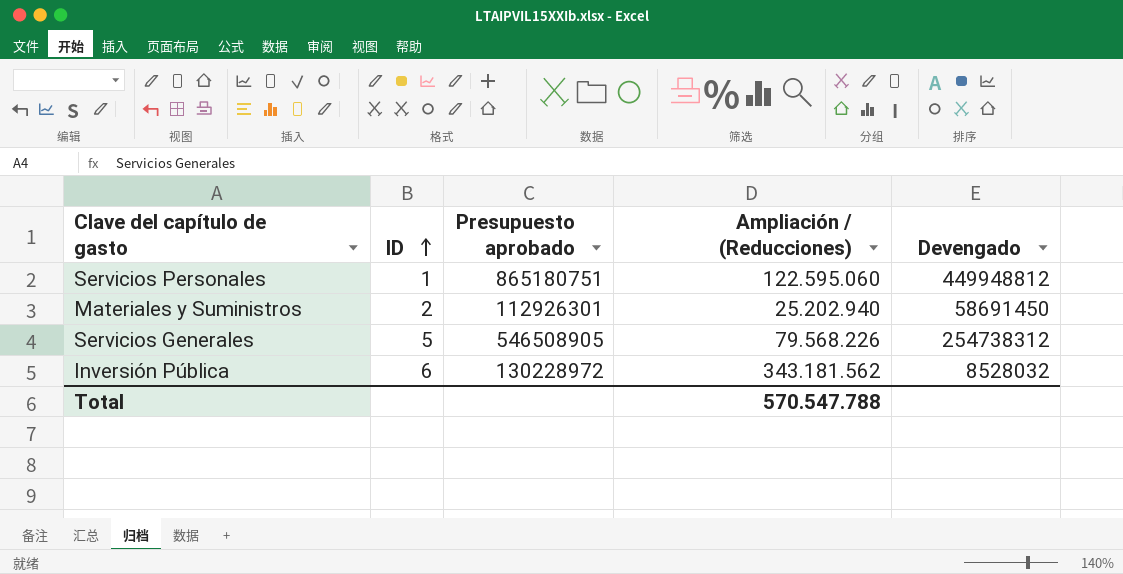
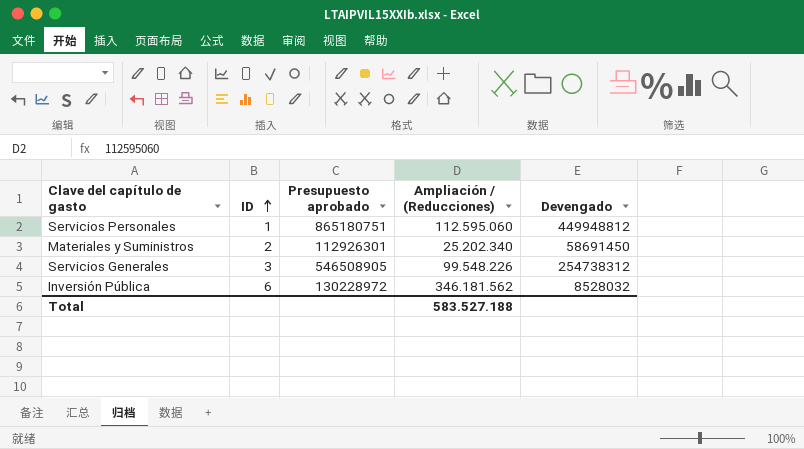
Servicios Personales | Ampliación / (Reducciones): 122.595.060 -> 112.595.060
Materiales y Suministros | Ampliación / (Reducciones): 25.202.940 -> 25.202.340
Servicios Generales | ID: 5 -> 3
Servicios Generales | Ampliación / (Reducciones): 79.568.226 -> 99.548.226
Inversión Pública | Ampliación / (Reducciones): 343.181.562 -> 346.181.562
Total | Ampliación / (Reducciones): 570.547.788 -> 583.527.188

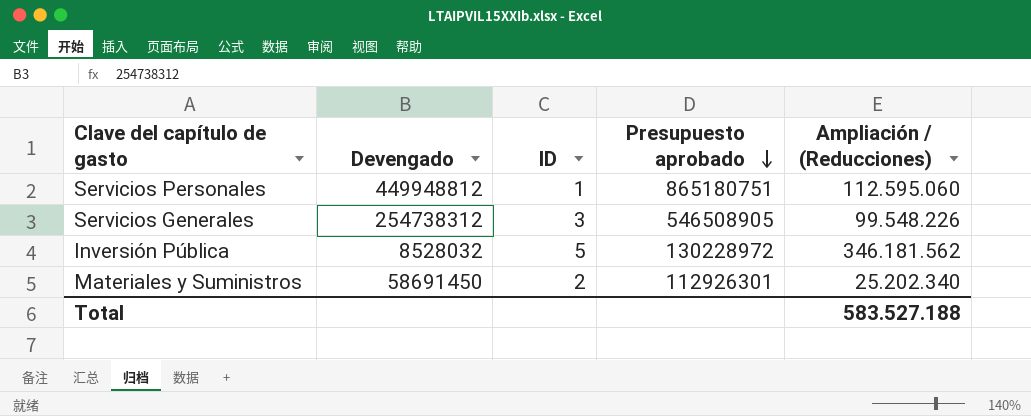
row order: ID ascending -> Presupuesto aprobado descending
column Devengado | position: 5 -> 2
Inversión Pública | ID: 6 -> 5

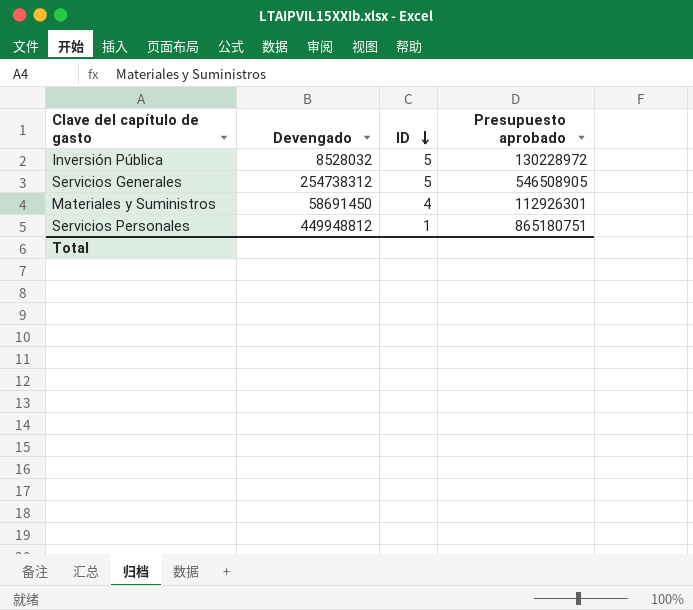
row order: Presupuesto aprobado descending -> ID descending
column Ampliación / (Reducciones) | position: 5 -> none
Servicios Generales | ID: 3 -> 5
Materiales y Suministros | ID: 2 -> 4

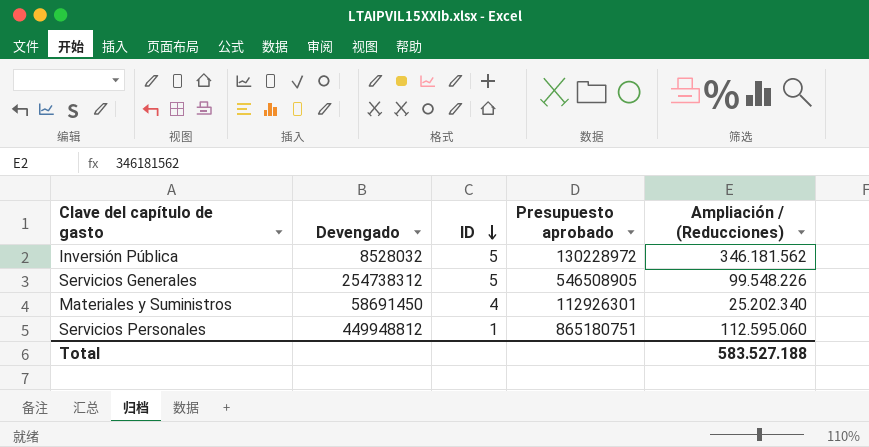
column Ampliación / (Reducciones) | position: none -> 5

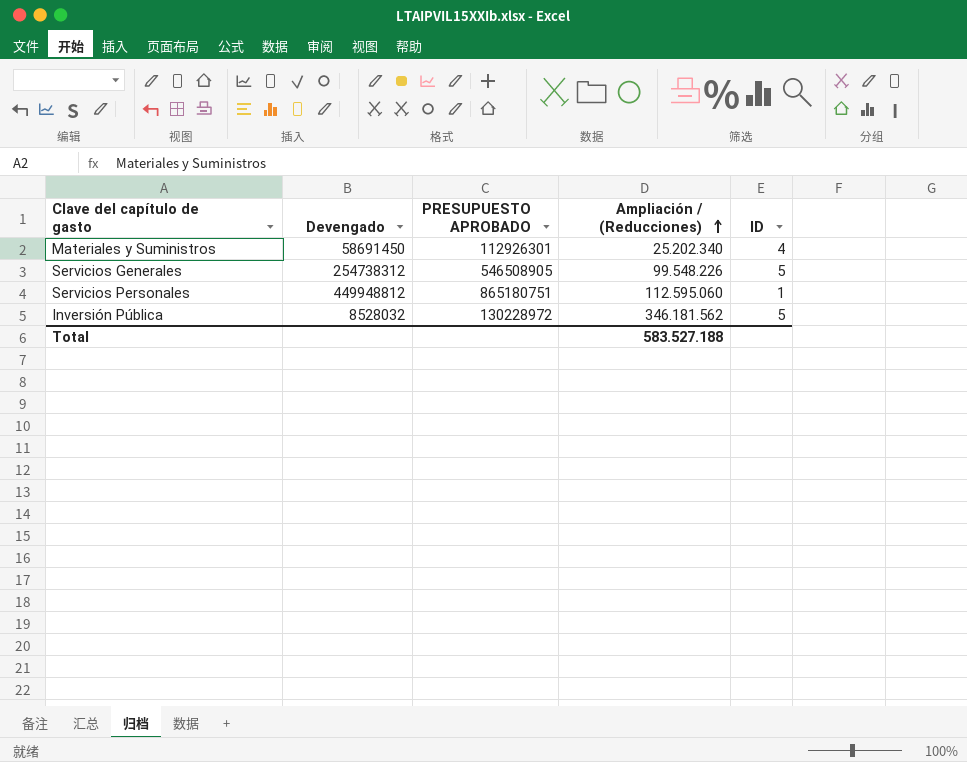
row order: ID descending -> Ampliación / (Reducciones) ascending
column name: Presupuesto aprobado -> PRESUPUESTO APROBADO
column ID | position: 3 -> 5

